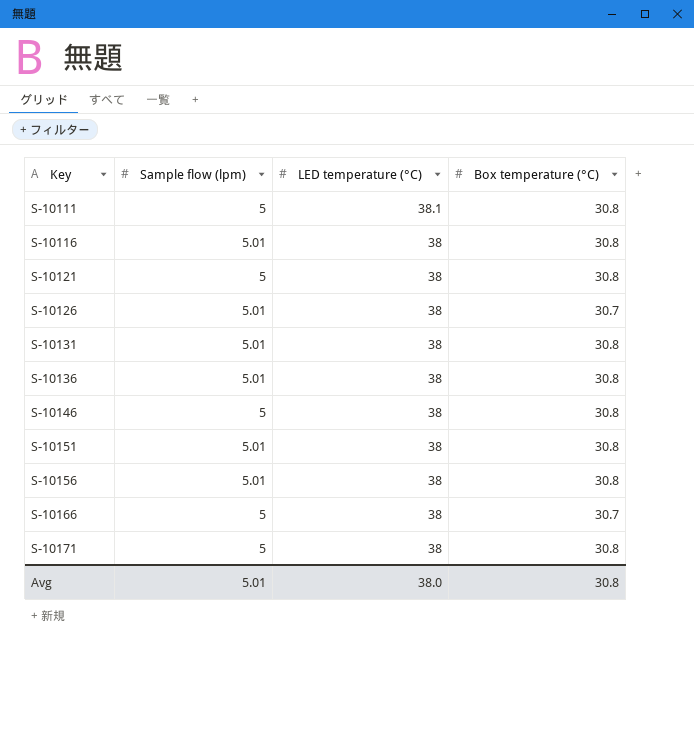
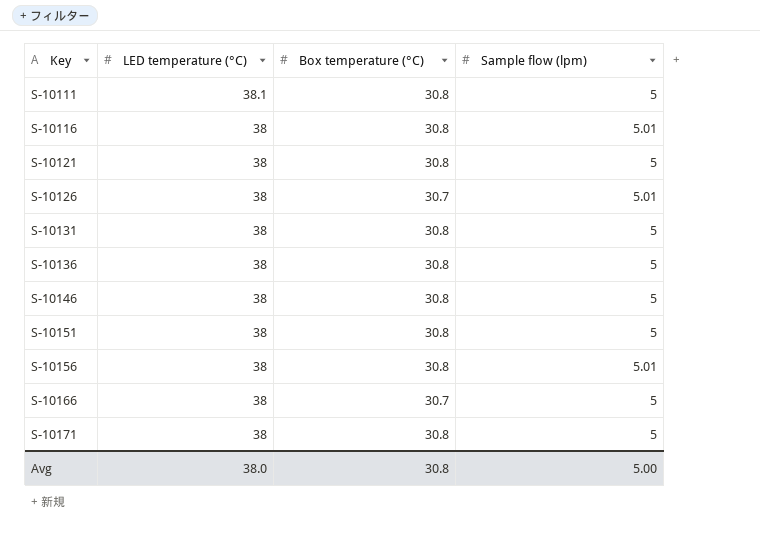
column Sample flow (lpm) | position: 2 -> 4
S-10131 | Sample flow (lpm): 5.01 -> 5
S-10136 | Sample flow (lpm): 5.01 -> 5
S-10151 | Sample flow (lpm): 5.01 -> 5
Avg | Sample flow (lpm): 5.01 -> 5.00

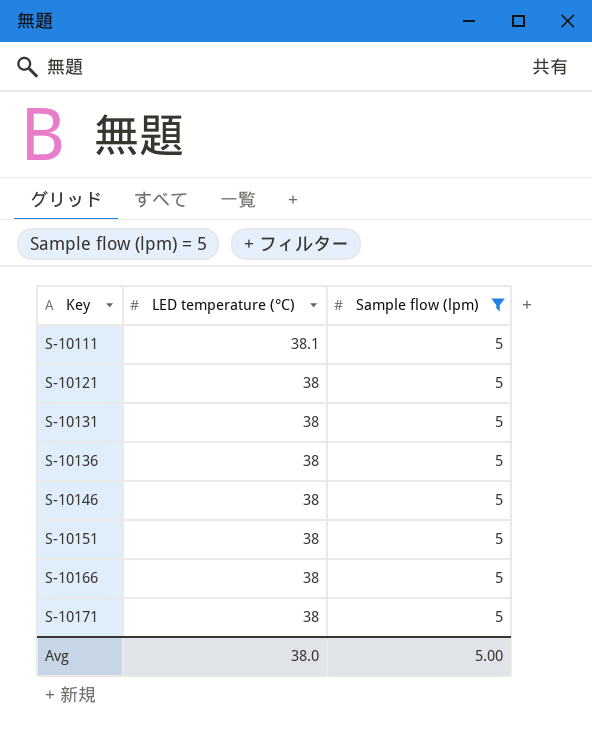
filter: none -> Sample flow (lpm) = 5
column Box temperature (°C) | position: 3 -> none

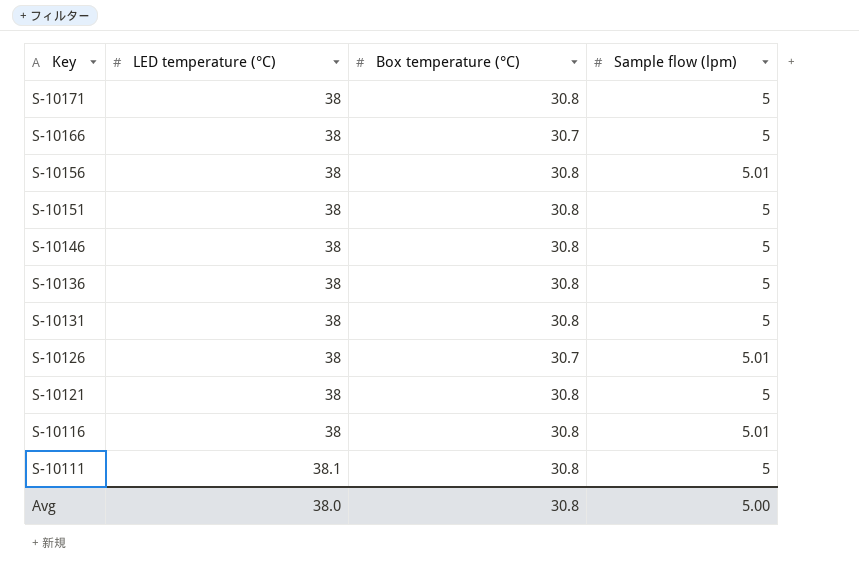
filter: Sample flow (lpm) = 5 -> none
row order: Key ascending -> Key descending
column Box temperature (°C) | position: none -> 3

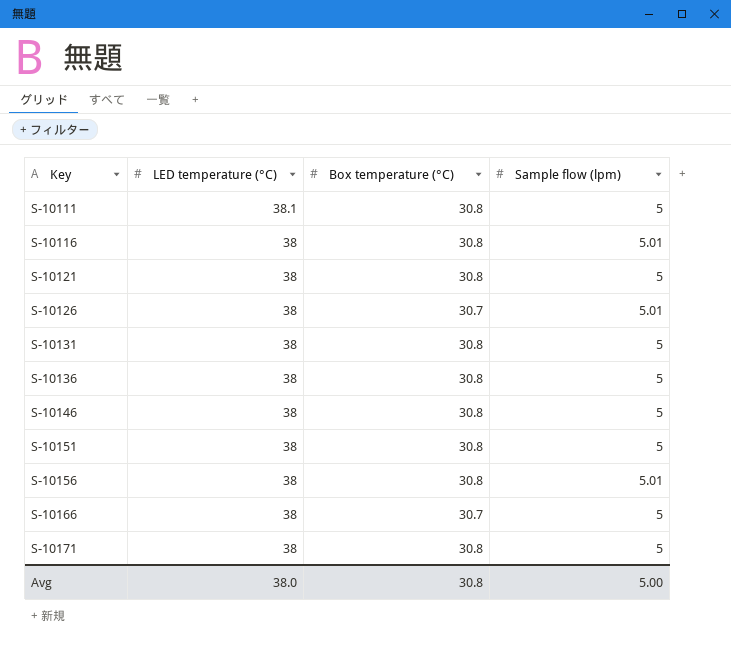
row order: Key descending -> Key ascending

